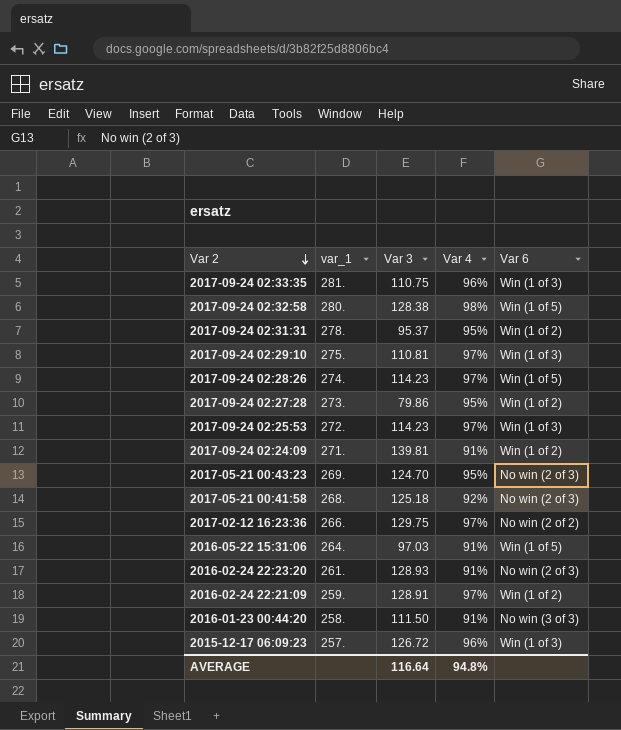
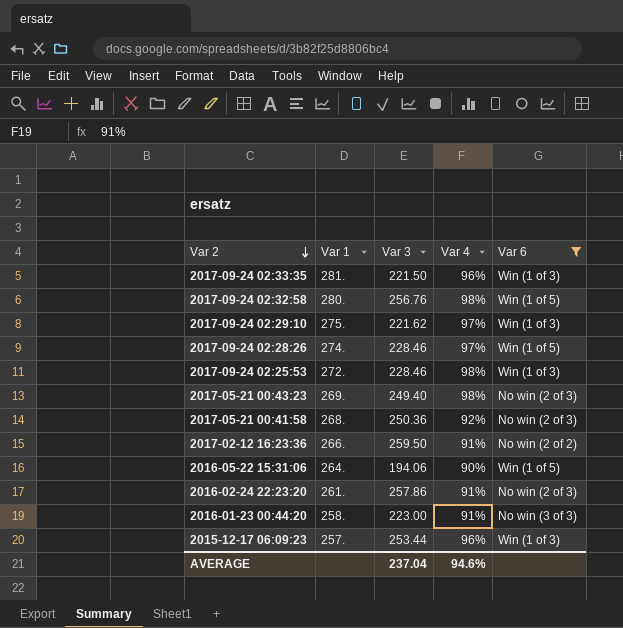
filter: none -> Var 6 != Win (1 of 2)
column name: var_1 -> Var 1
2017-09-24 02:33:35 | Var 3: 110.75 -> 221.50
2017-09-24 02:32:58 | Var 3: 128.38 -> 256.76
2017-09-24 02:29:10 | Var 3: 110.81 -> 221.62
2017-09-24 02:28:26 | Var 3: 114.23 -> 228.46
2017-09-24 02:25:53 | Var 3: 114.23 -> 228.46
2017-09-24 02:25:53 | Var 4: 97% -> 98%
2017-05-21 00:43:23 | Var 3: 124.70 -> 249.40
2017-05-21 00:43:23 | Var 4: 95% -> 98%
2017-05-21 00:41:58 | Var 3: 125.18 -> 250.36
2017-02-12 16:23:36 | Var 3: 129.75 -> 259.50
2017-02-12 16:23:36 | Var 4: 97% -> 91%
2016-05-22 15:31:06 | Var 3: 97.03 -> 194.06
2016-05-22 15:31:06 | Var 4: 91% -> 90%
2016-02-24 22:23:20 | Var 3: 128.93 -> 257.86
2016-01-23 00:44:20 | Var 3: 111.50 -> 223.00
2015-12-17 06:09:23 | Var 3: 126.72 -> 253.44
AVERAGE | Var 3: 116.64 -> 237.04
AVERAGE | Var 4: 94.8% -> 94.6%

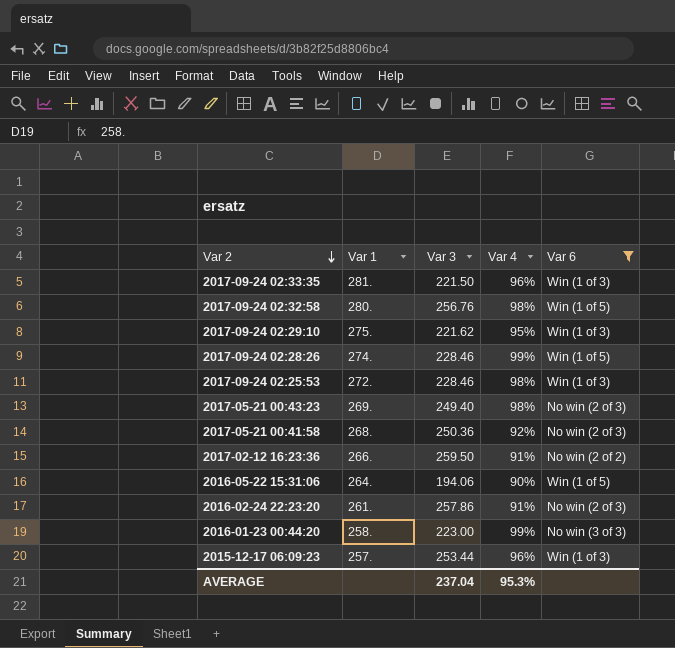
2017-09-24 02:29:10 | Var 4: 97% -> 95%
2017-09-24 02:28:26 | Var 4: 97% -> 99%
2016-01-23 00:44:20 | Var 4: 91% -> 99%
AVERAGE | Var 4: 94.6% -> 95.3%

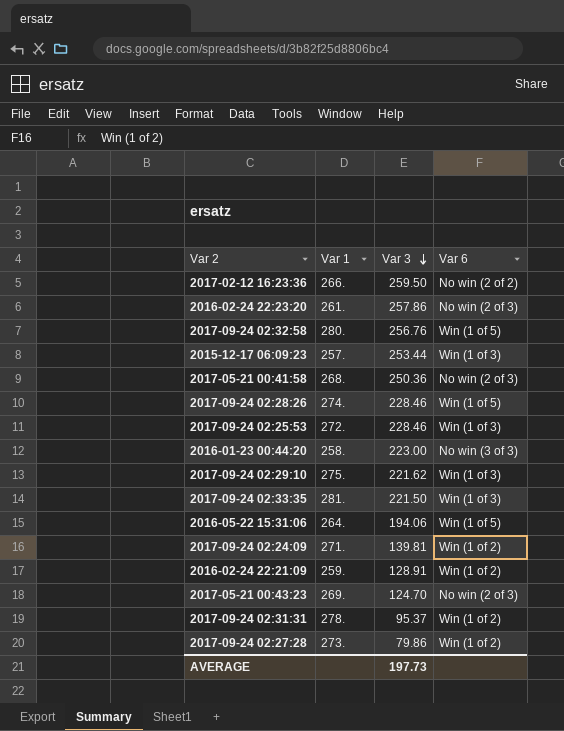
filter: Var 6 != Win (1 of 2) -> none
row order: Var 2 descending -> Var 3 descending
column Var 4 | position: 4 -> none
2017-05-21 00:43:23 | Var 3: 249.40 -> 124.70
AVERAGE | Var 3: 237.04 -> 197.73

